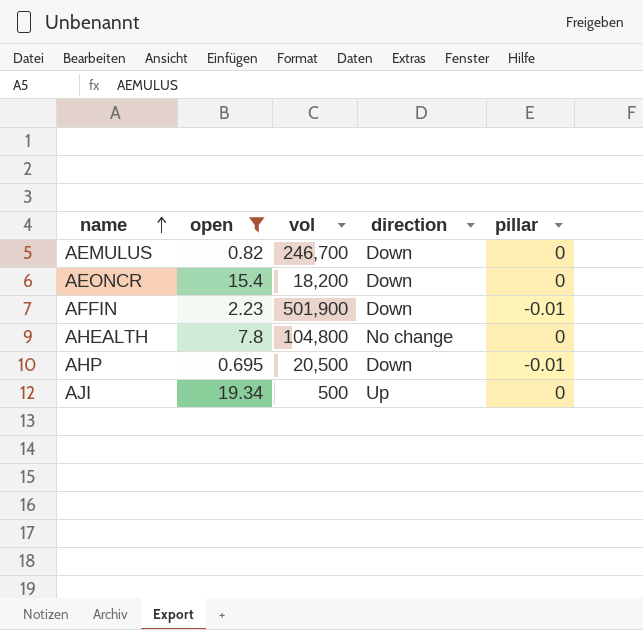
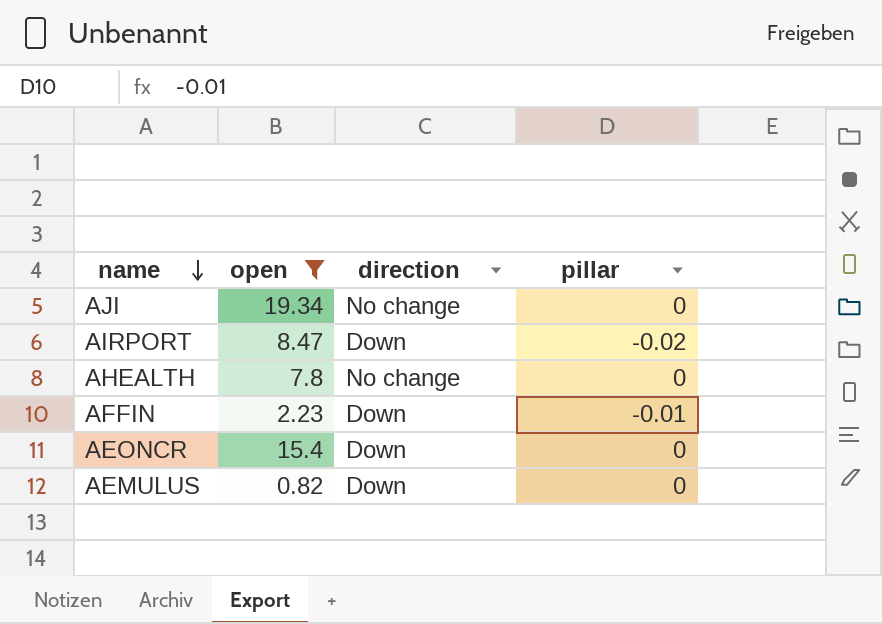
row order: name ascending -> name descending
column vol | position: 3 -> none
row AHP: 0.695 | 20,500 | Down | -0.01 -> none
AJI | direction: Up -> No change
row AIRPORT: none -> 8.47 | Down | -0.02

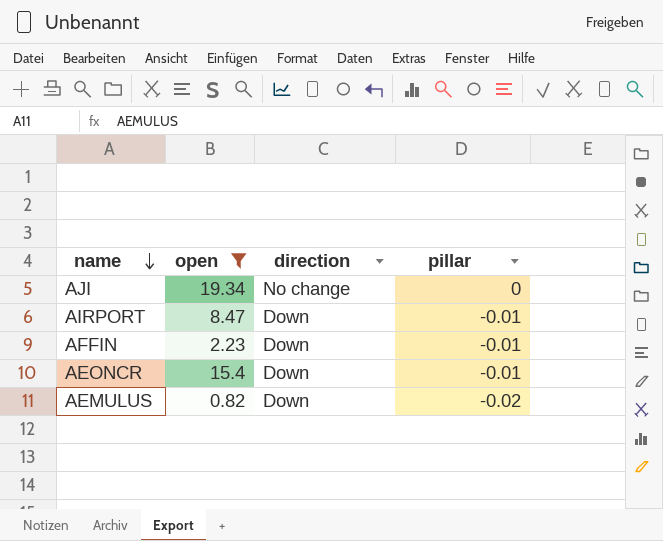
row AHEALTH: 7.8 | No change | 0 -> none
AIRPORT | pillar: -0.02 -> -0.01
AEONCR | pillar: 0 -> -0.01
AEMULUS | pillar: 0 -> -0.02

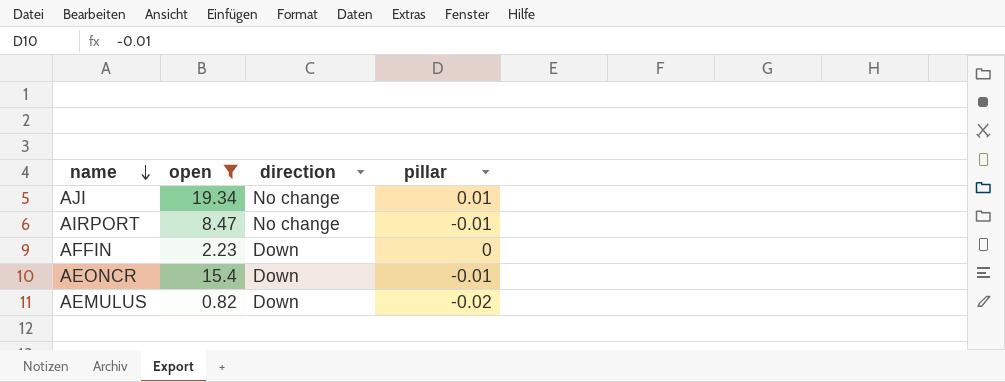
AJI | pillar: 0 -> 0.01
AIRPORT | direction: Down -> No change
AFFIN | pillar: -0.01 -> 0

